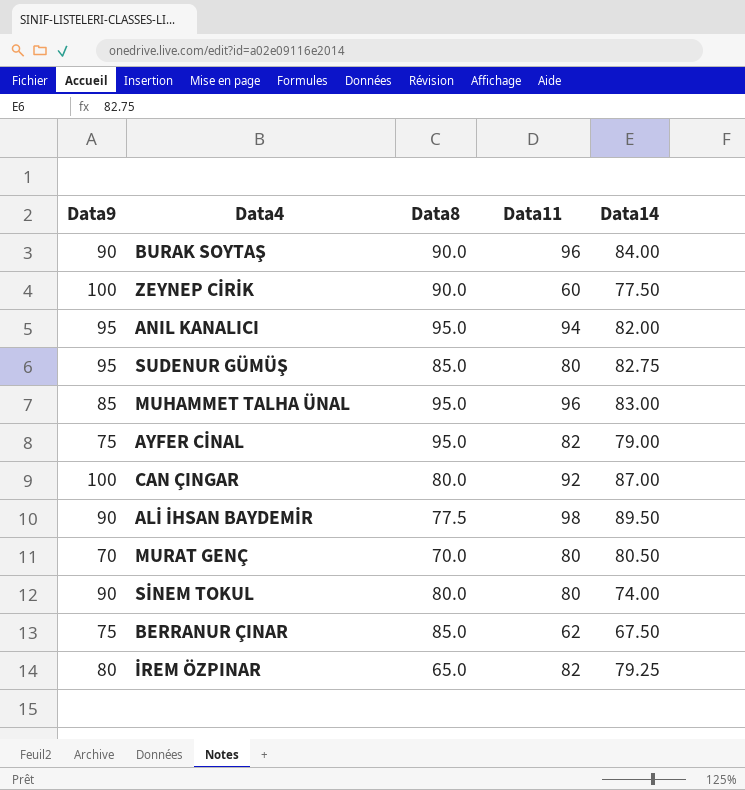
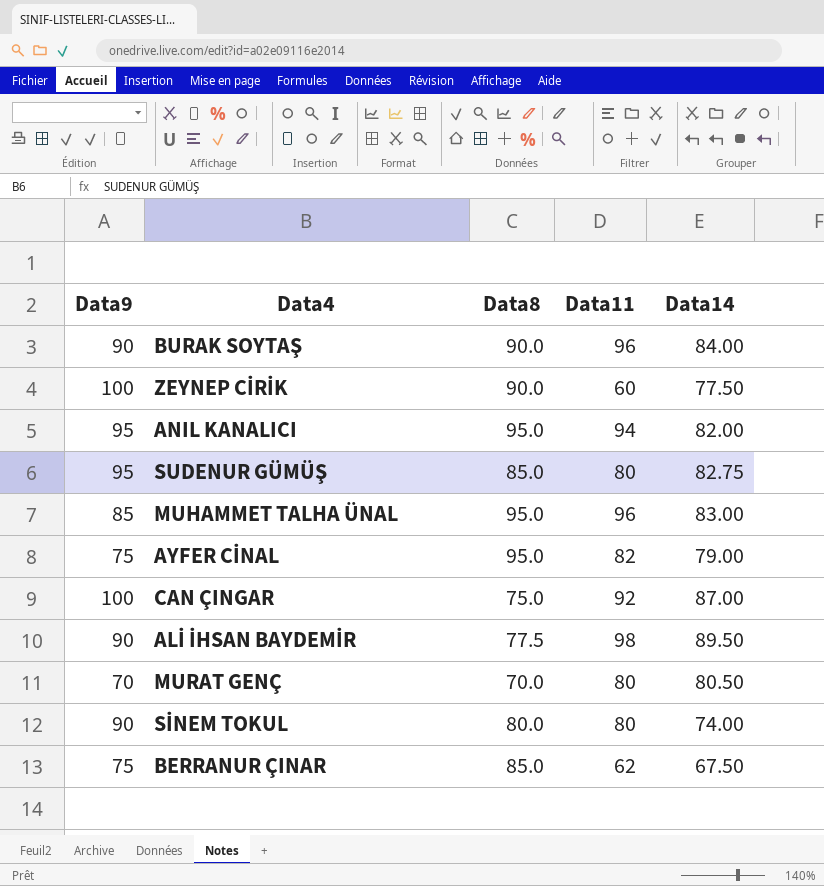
row İREM ÖZPINAR: 80 | 65.0 | 82 | 79.25 -> none
CAN ÇINGAR | Data8: 80.0 -> 75.0

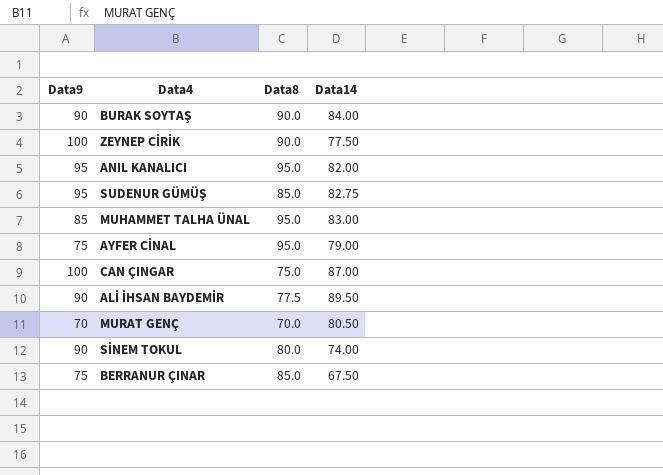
column Data11 | position: 4 -> none

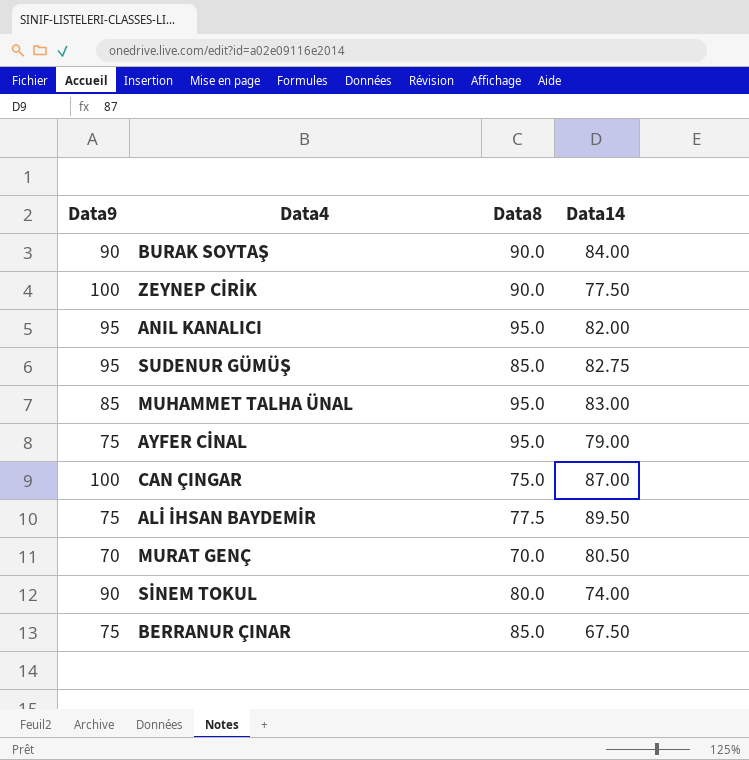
ALİ İHSAN BAYDEMİR | Data9: 90 -> 75

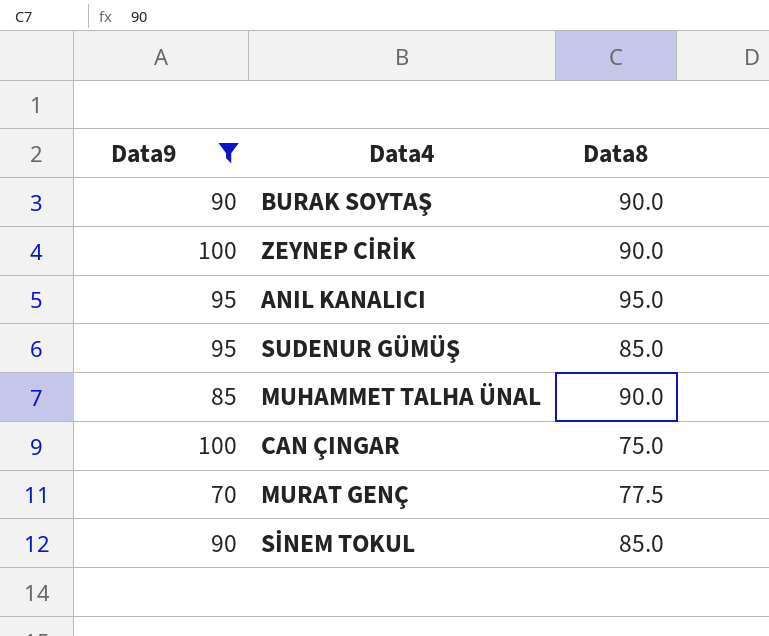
filter: none -> Data9 != 75
column Data14 | position: 4 -> none
MUHAMMET TALHA ÜNAL | Data8: 95.0 -> 90.0
MURAT GENÇ | Data8: 70.0 -> 77.5
SİNEM TOKUL | Data8: 80.0 -> 85.0

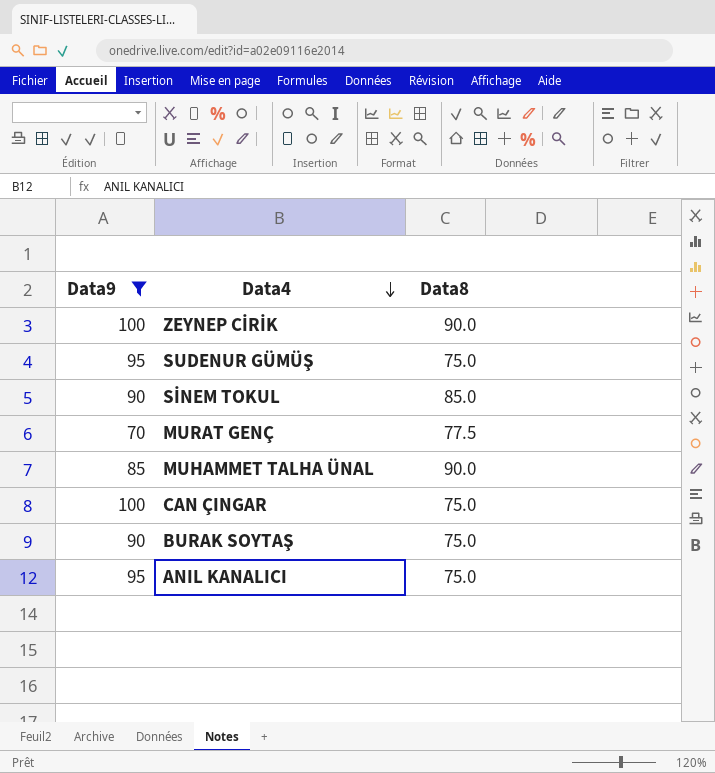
row order: none -> Data4 descending
SUDENUR GÜMÜŞ | Data8: 85.0 -> 75.0
BURAK SOYTAŞ | Data8: 90.0 -> 75.0
ANIL KANALICI | Data8: 95.0 -> 75.0

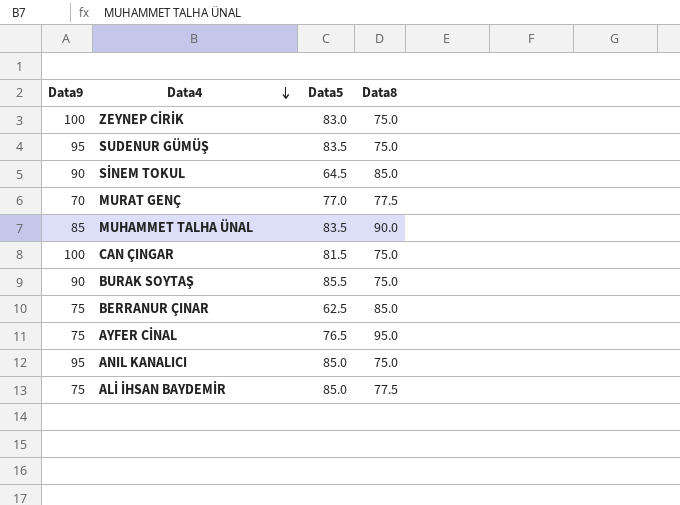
filter: Data9 != 75 -> none
column Data5 | position: none -> 3
ZEYNEP CİRİK | Data8: 90.0 -> 75.0

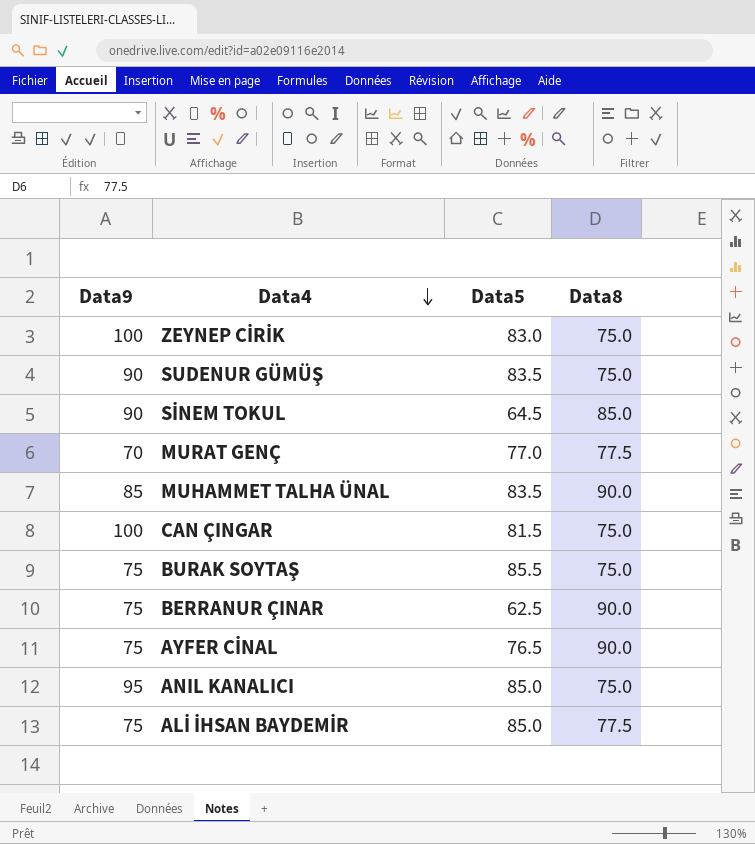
SUDENUR GÜMÜŞ | Data9: 95 -> 90
BURAK SOYTAŞ | Data9: 90 -> 75
BERRANUR ÇINAR | Data8: 85.0 -> 90.0
AYFER CİNAL | Data8: 95.0 -> 90.0

